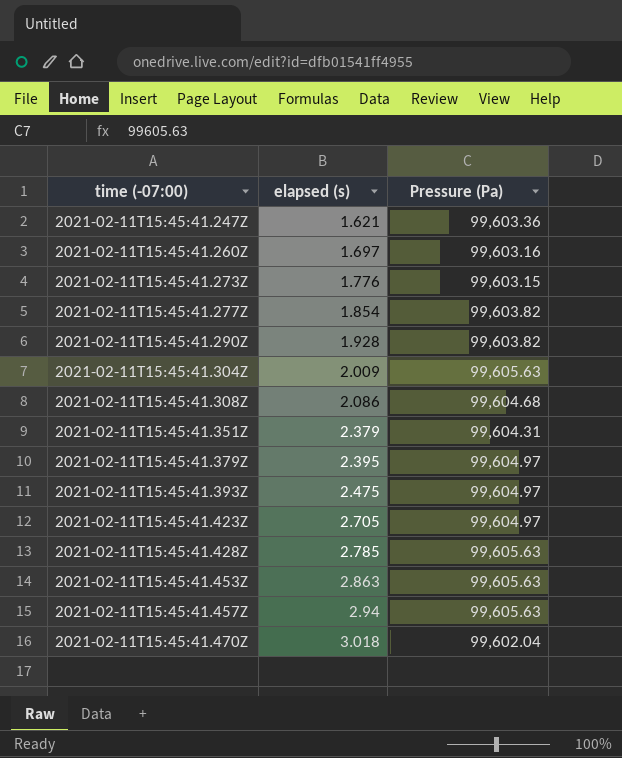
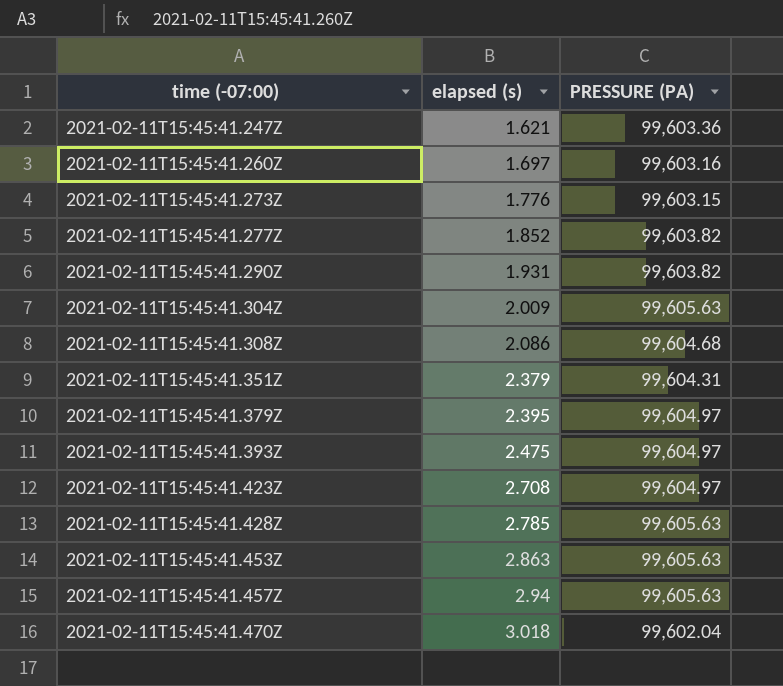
column name: Pressure (Pa) -> PRESSURE (PA)
2021-02-11T15:45:41.277Z | elapsed (s): 1.854 -> 1.852
2021-02-11T15:45:41.290Z | elapsed (s): 1.928 -> 1.931
2021-02-11T15:45:41.423Z | elapsed (s): 2.705 -> 2.708

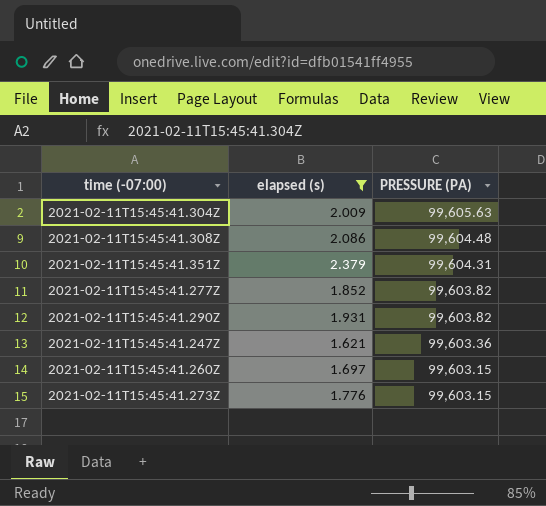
filter: none -> elapsed (s) <= 2.379
row order: time (-07:00) ascending -> PRESSURE (PA) descending
2021-02-11T15:45:41.308Z | PRESSURE (PA): 99,604.68 -> 99,604.48
2021-02-11T15:45:41.260Z | PRESSURE (PA): 99,603.16 -> 99,603.15

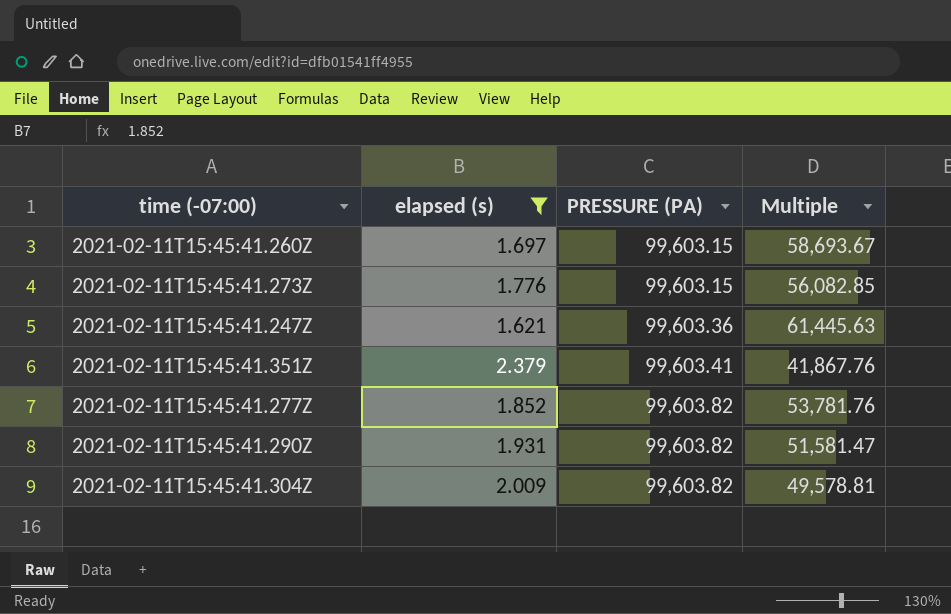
row order: PRESSURE (PA) descending -> PRESSURE (PA) ascending
column Multiple | formula: none -> [PRESSURE (PA)] / [elapsed (s)]
row 2021-02-11T15:45:41.308Z: 2.086 | 99,604.48 -> none
2021-02-11T15:45:41.351Z | PRESSURE (PA): 99,604.31 -> 99,603.41
2021-02-11T15:45:41.304Z | PRESSURE (PA): 99,605.63 -> 99,603.82

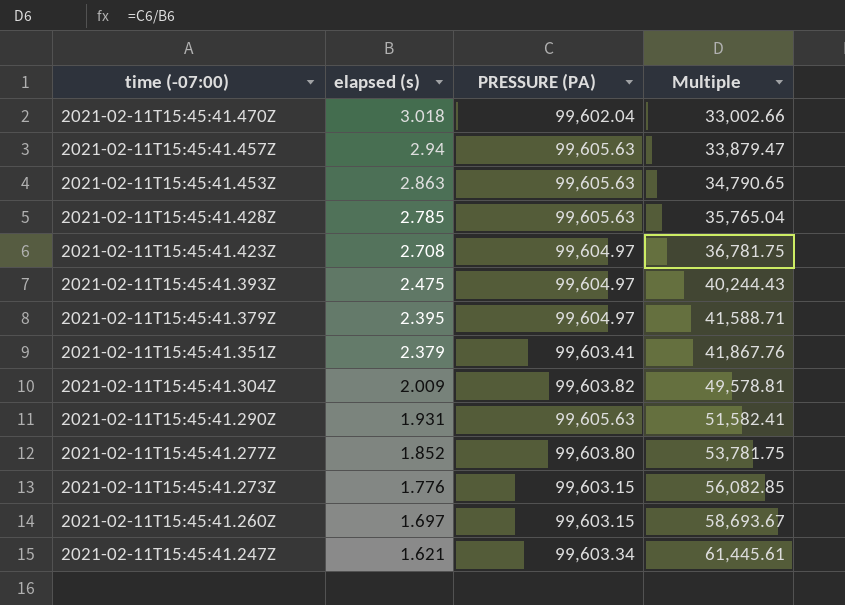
filter: elapsed (s) <= 2.379 -> none
row order: PRESSURE (PA) ascending -> time (-07:00) descending
2021-02-11T15:45:41.290Z | PRESSURE (PA): 99,603.82 -> 99,605.63
2021-02-11T15:45:41.290Z | Multiple: 51,581.47 -> 51,582.41
2021-02-11T15:45:41.277Z | PRESSURE (PA): 99,603.82 -> 99,603.80
2021-02-11T15:45:41.277Z | Multiple: 53,781.76 -> 53,781.75
2021-02-11T15:45:41.247Z | PRESSURE (PA): 99,603.36 -> 99,603.34
2021-02-11T15:45:41.247Z | Multiple: 61,445.63 -> 61,445.61

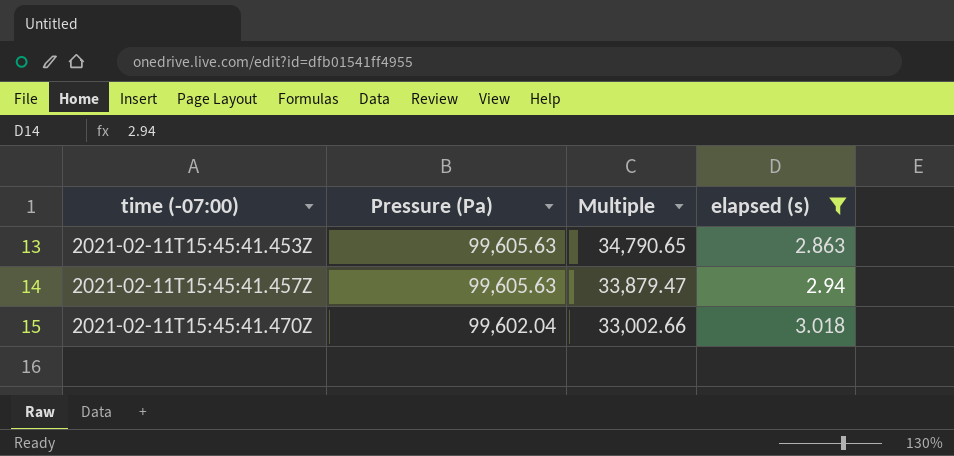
filter: none -> elapsed (s) >= 2.863
row order: time (-07:00) descending -> time (-07:00) ascending
column name: PRESSURE (PA) -> Pressure (Pa)
column elapsed (s) | position: 2 -> 4

